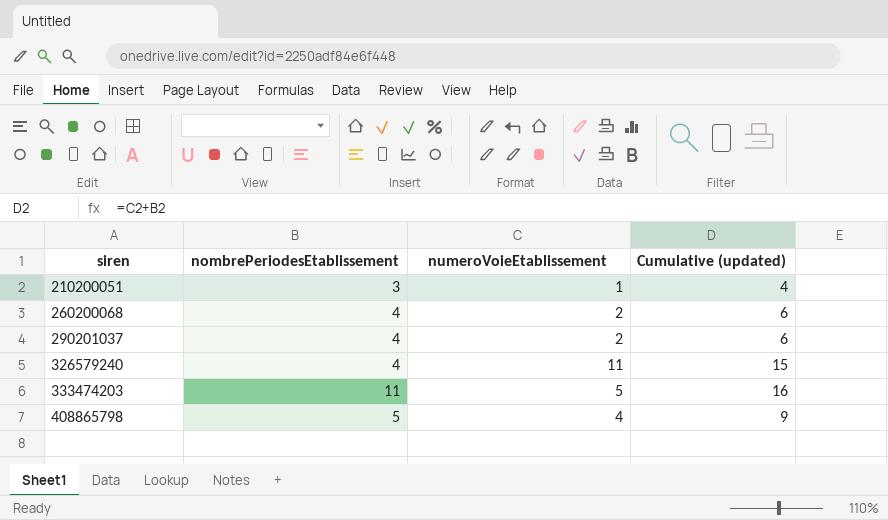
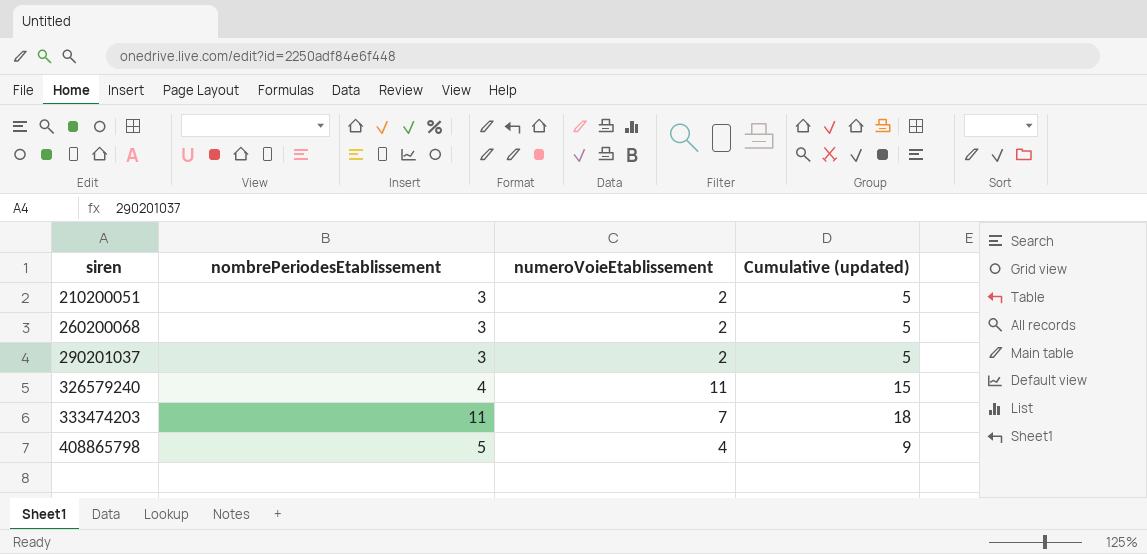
210200051 | numeroVoieEtablissement: 1 -> 2
210200051 | Cumulative (updated): 4 -> 5
260200068 | nombrePeriodesEtablissement: 4 -> 3
260200068 | Cumulative (updated): 6 -> 5
290201037 | nombrePeriodesEtablissement: 4 -> 3
290201037 | Cumulative (updated): 6 -> 5
333474203 | numeroVoieEtablissement: 5 -> 7
333474203 | Cumulative (updated): 16 -> 18

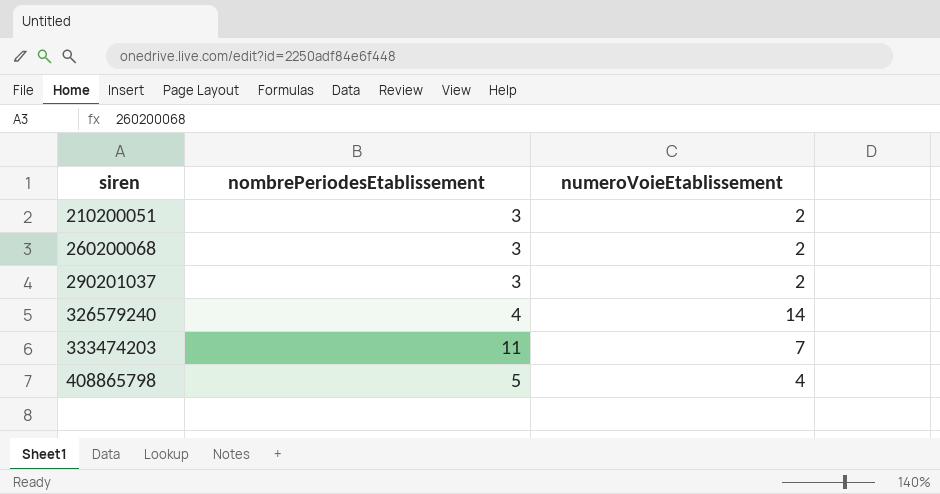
column Cumulative (updated) | formula: [nombrePeriodesEtablissement] + [numeroVoieEtablissement] -> none
326579240 | numeroVoieEtablissement: 11 -> 14

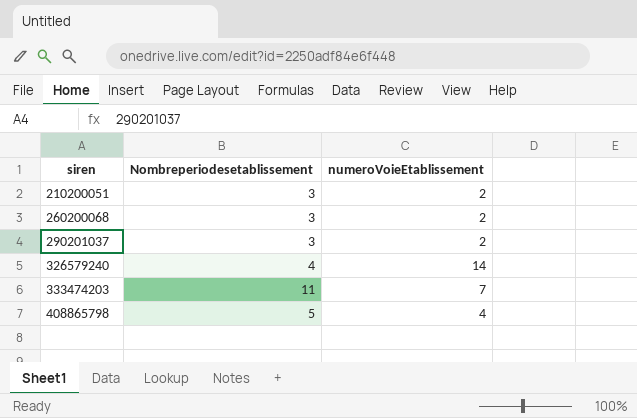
column name: nombrePeriodesEtablissement -> Nombreperiodesetablissement

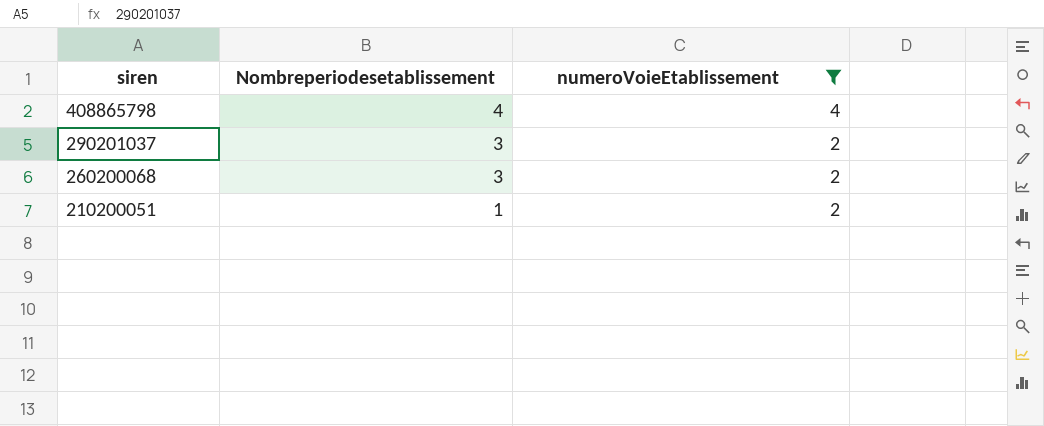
filter: none -> numeroVoieEtablissement <= 4
row order: siren ascending -> siren descending
408865798 | Nombreperiodesetablissement: 5 -> 4
210200051 | Nombreperiodesetablissement: 3 -> 1

